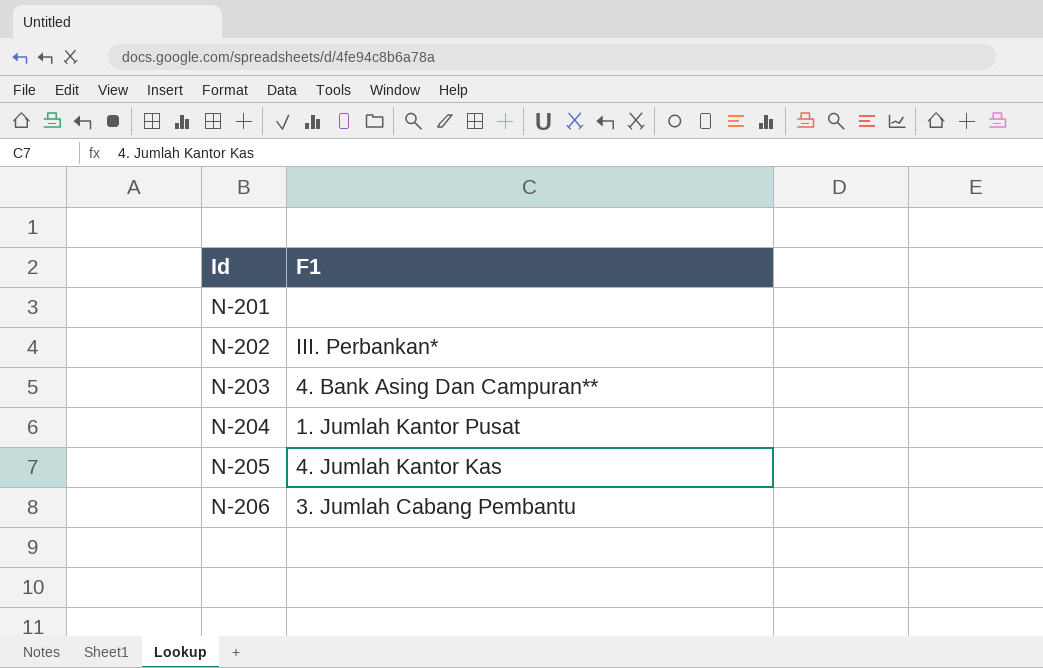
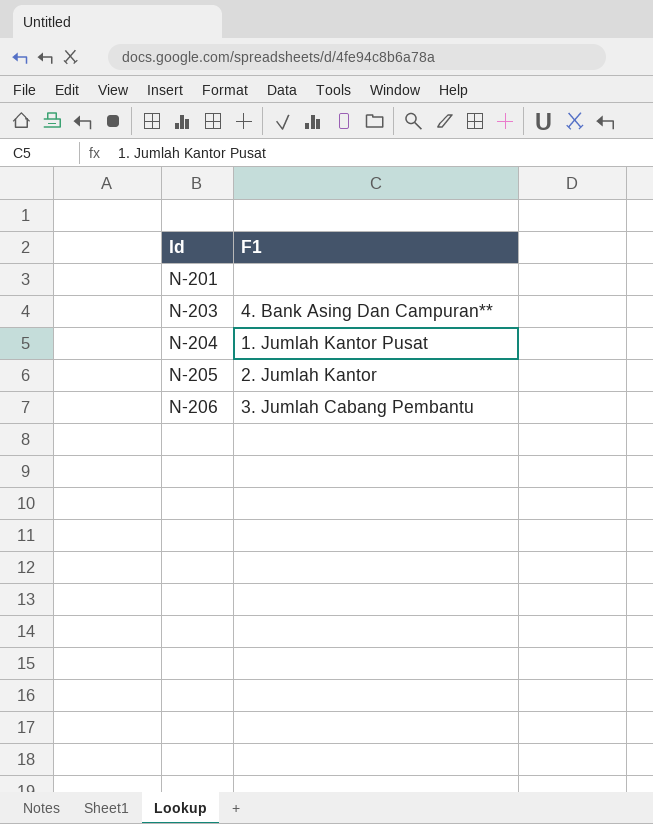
row N-202: III. Perbankan* -> none
N-205 | F1: 4. Jumlah Kantor Kas -> 2. Jumlah Kantor

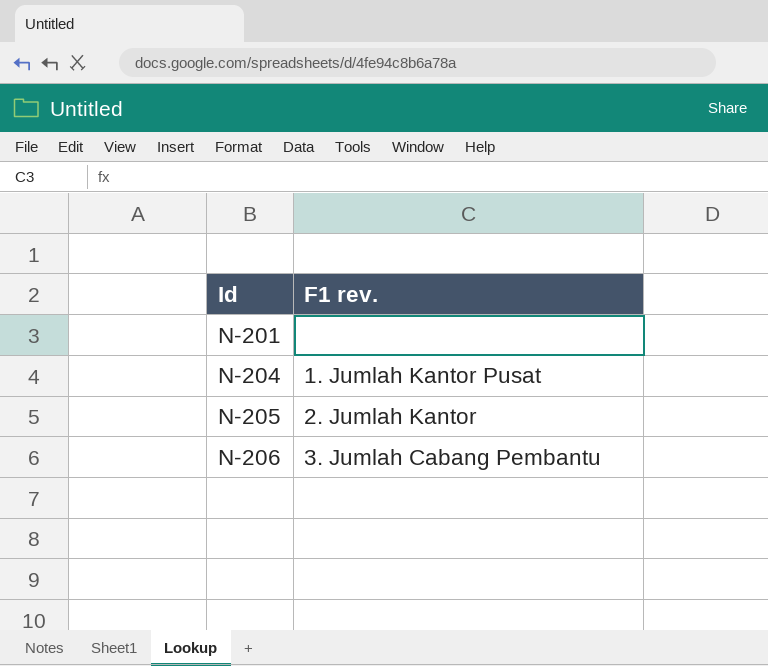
column name: F1 -> F1 rev.
row N-203: 4. Bank Asing Dan Campuran** -> none

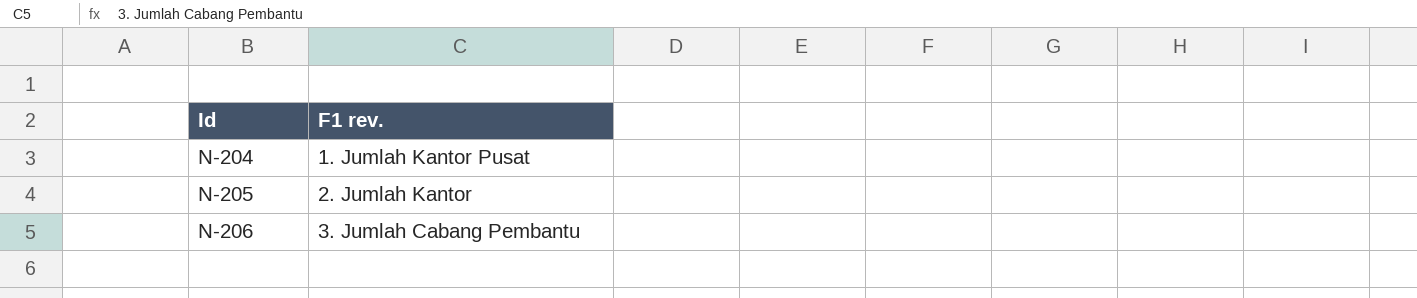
row N-201: none -> none

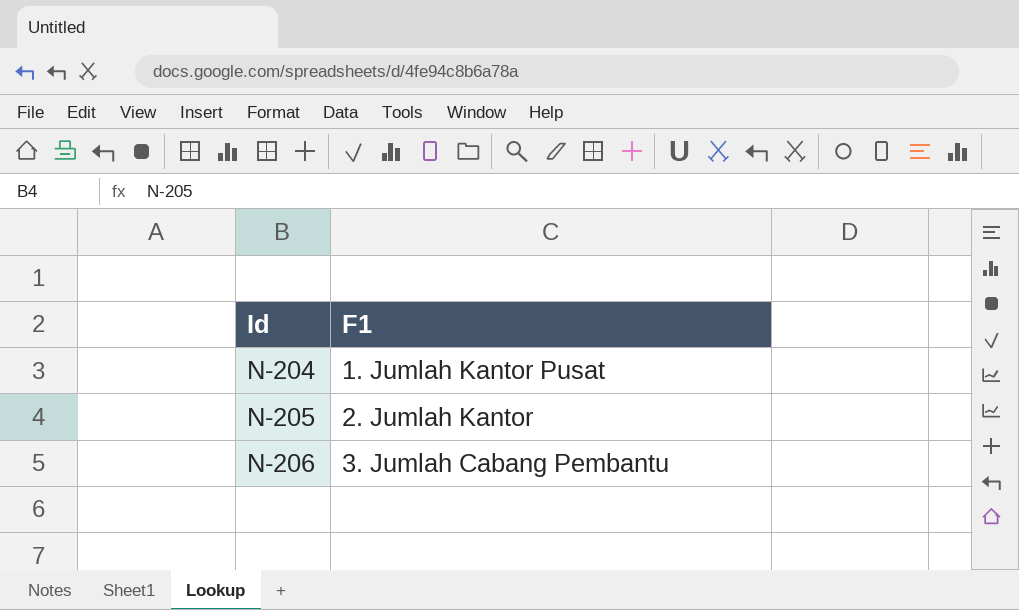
column name: F1 rev. -> F1

